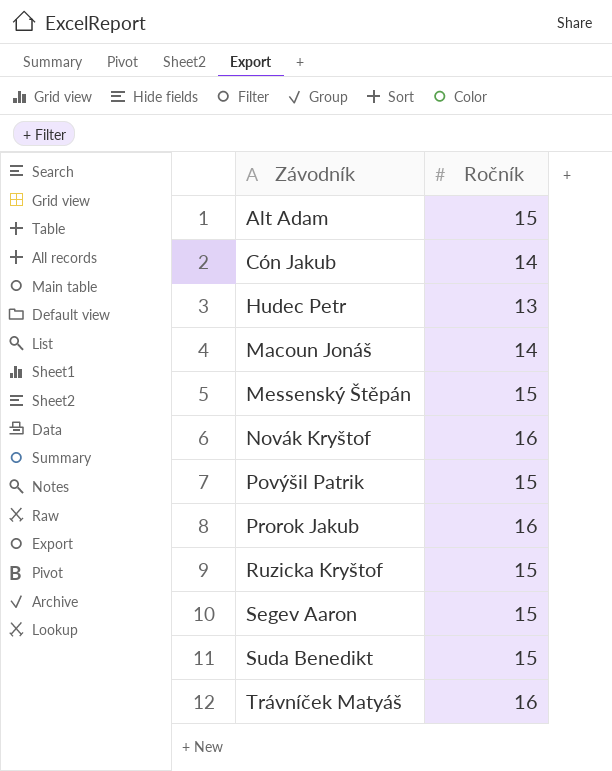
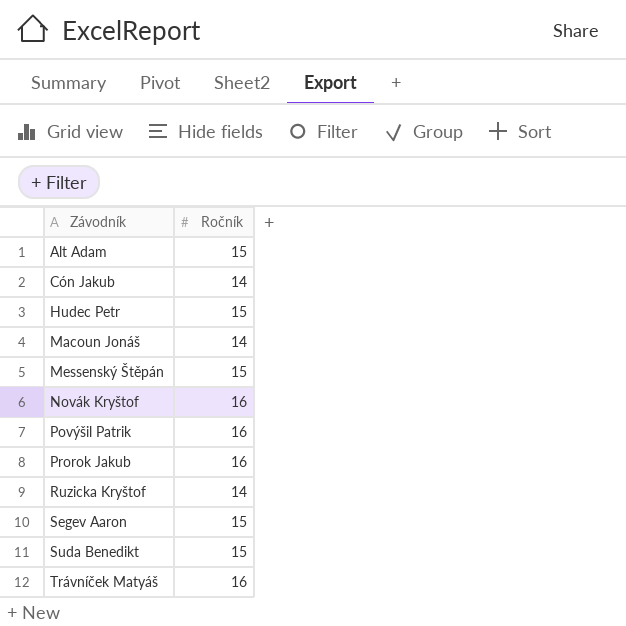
Hudec Petr | Ročník: 13 -> 15
Povýšil Patrik | Ročník: 15 -> 16
Ruzicka Kryštof | Ročník: 15 -> 14

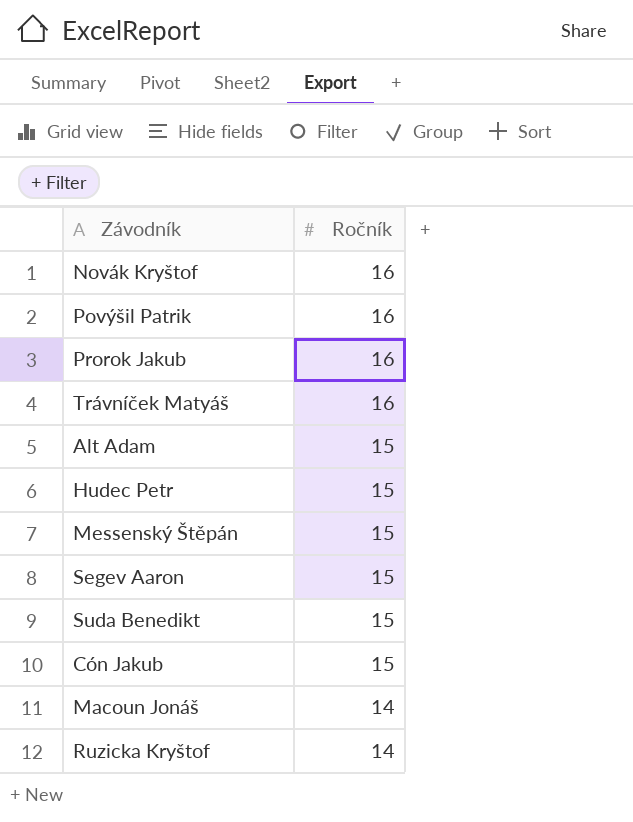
row order: Závodník ascending -> Ročník descending
Cón Jakub | Ročník: 14 -> 15

